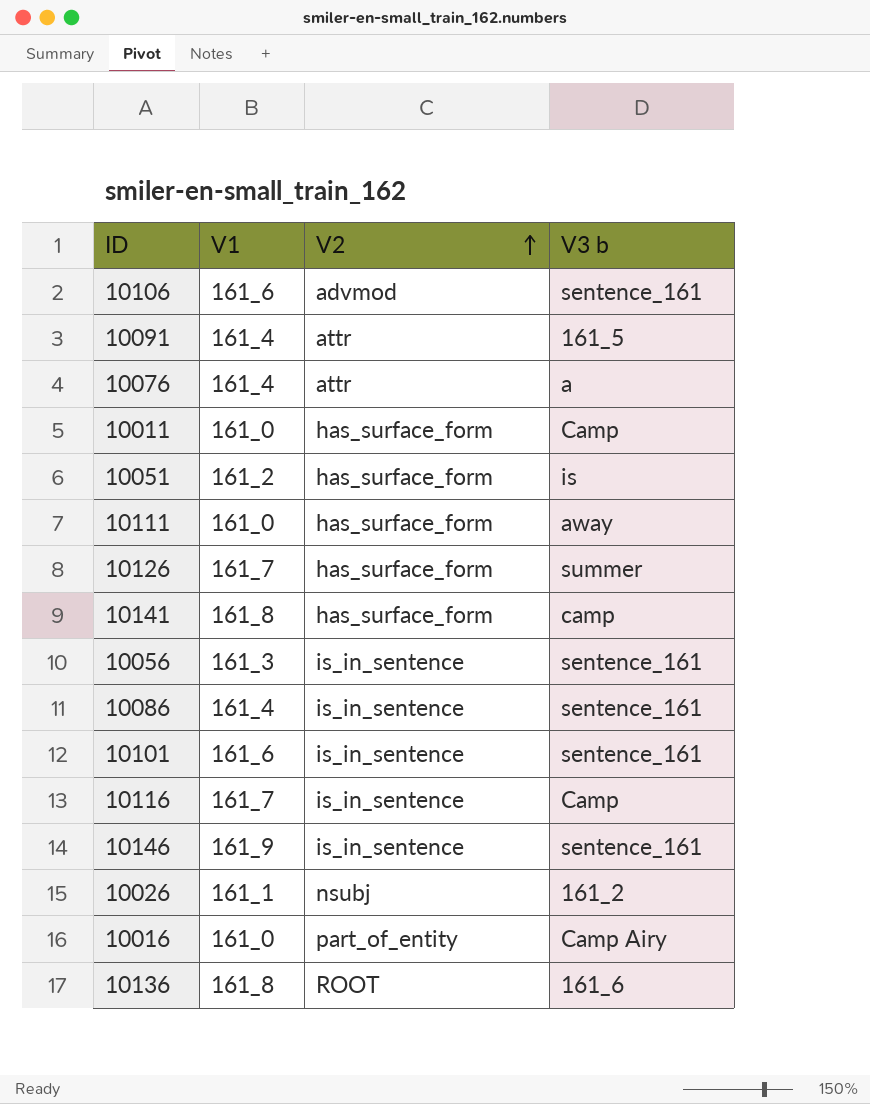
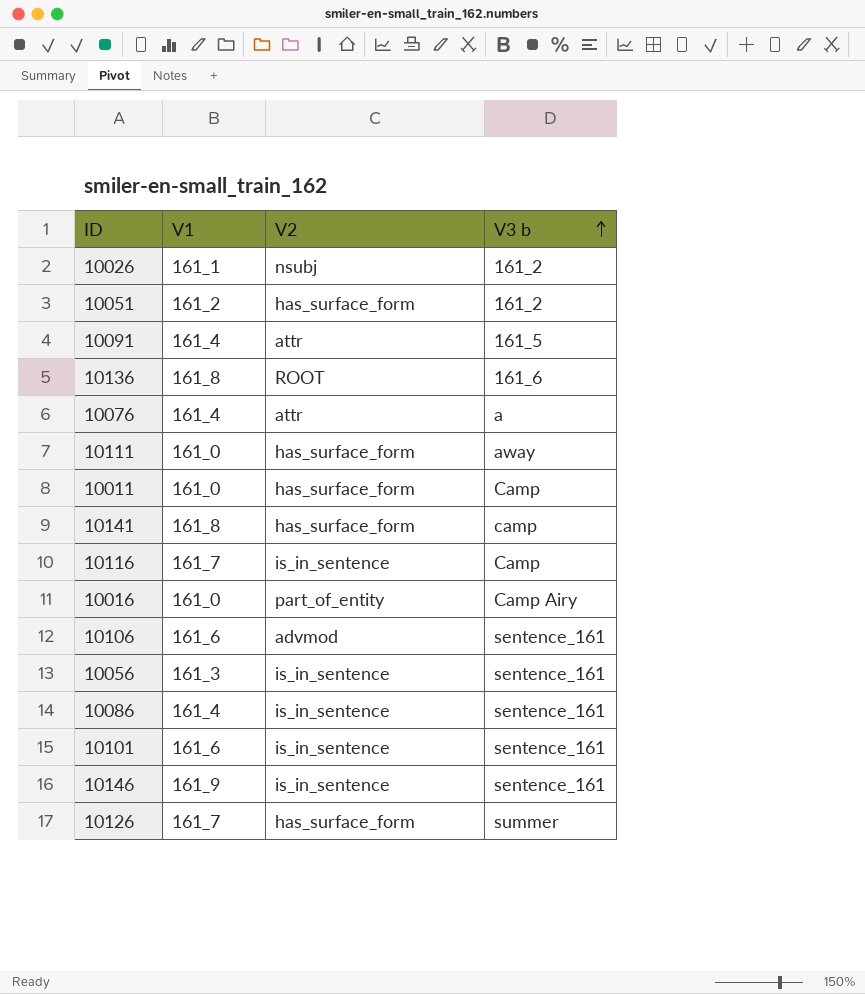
row order: V2 ascending -> V3 b ascending
10051 | V3 b: is -> 161_2

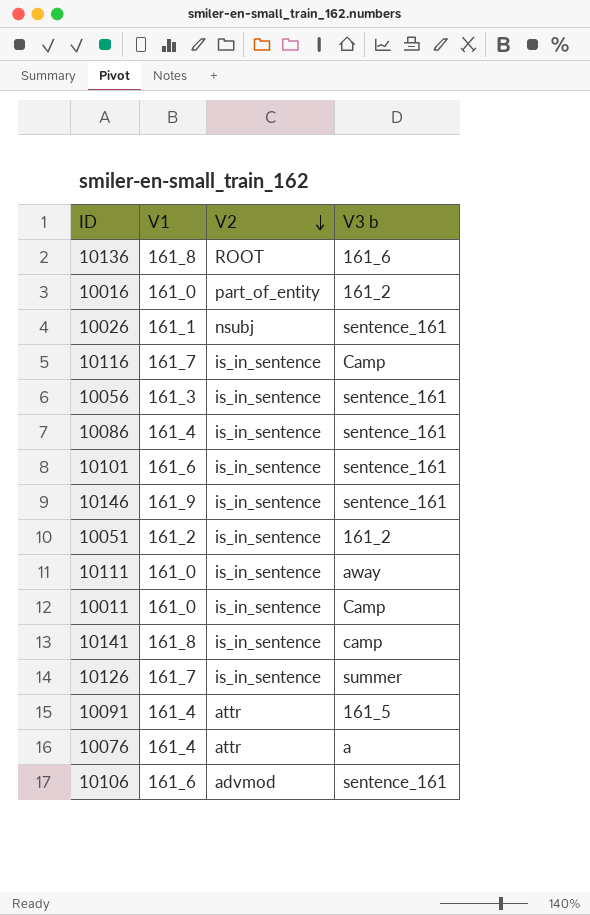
row order: V3 b ascending -> V2 descending
10016 | V3 b: Camp Airy -> 161_2
10026 | V3 b: 161_2 -> sentence_161
10051 | V2: has_surface_form -> is_in_sentence
10111 | V2: has_surface_form -> is_in_sentence
10011 | V2: has_surface_form -> is_in_sentence
10141 | V2: has_surface_form -> is_in_sentence
10126 | V2: has_surface_form -> is_in_sentence

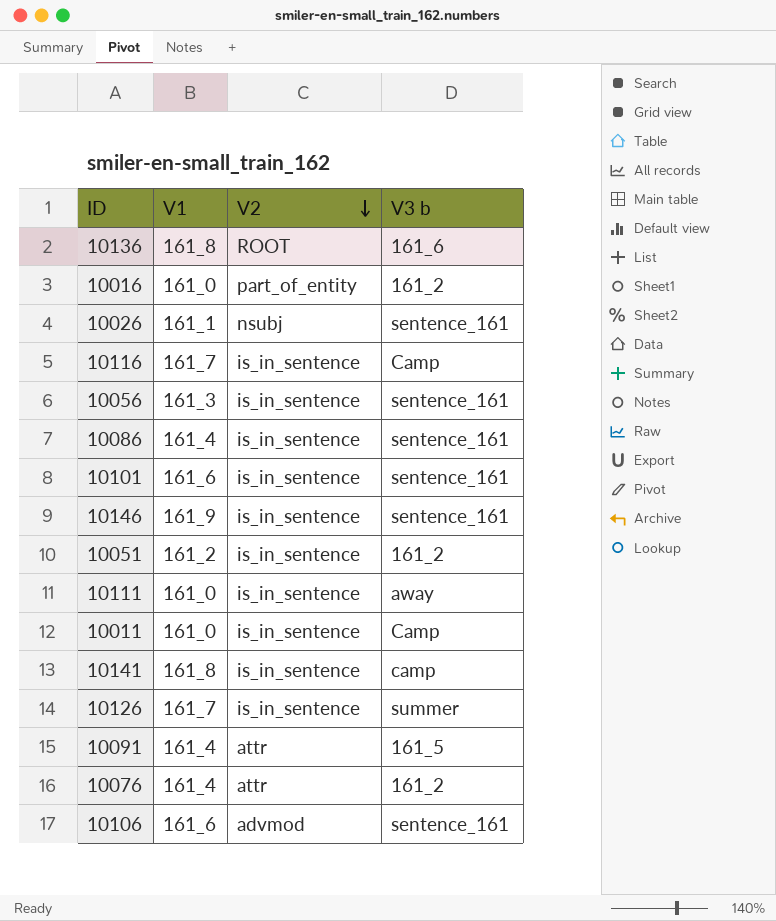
10076 | V3 b: a -> 161_2

